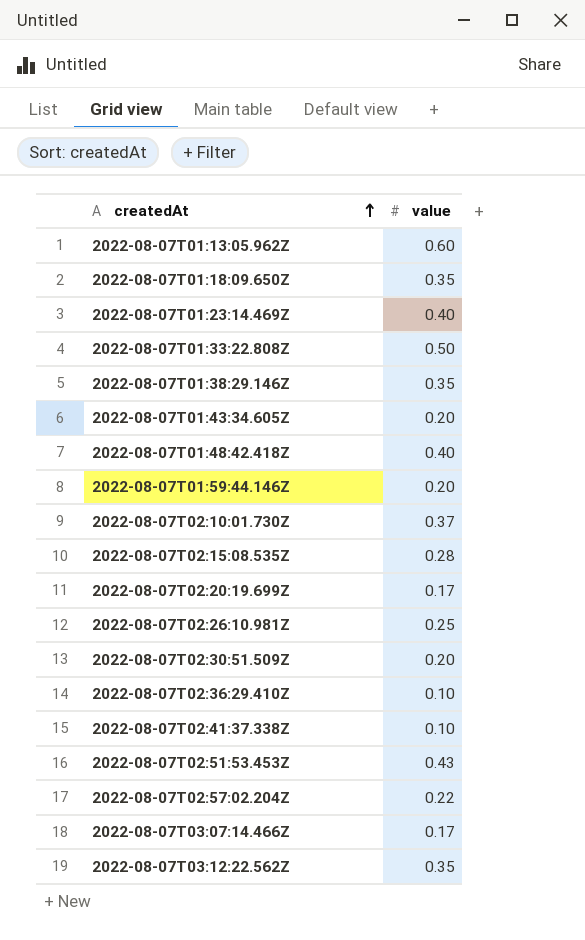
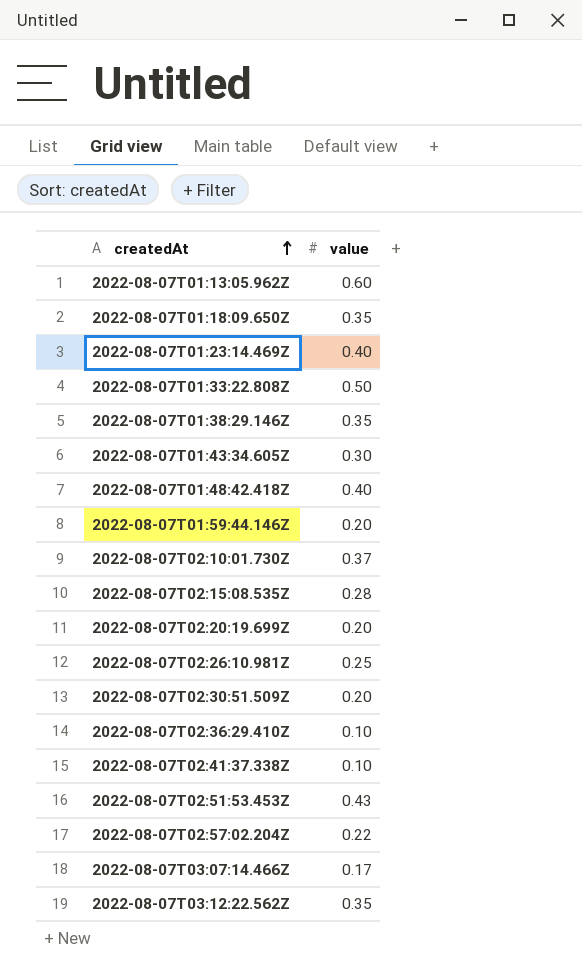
2022-08-07T01:43:34.605Z | value: 0.20 -> 0.30
2022-08-07T02:20:19.699Z | value: 0.17 -> 0.20

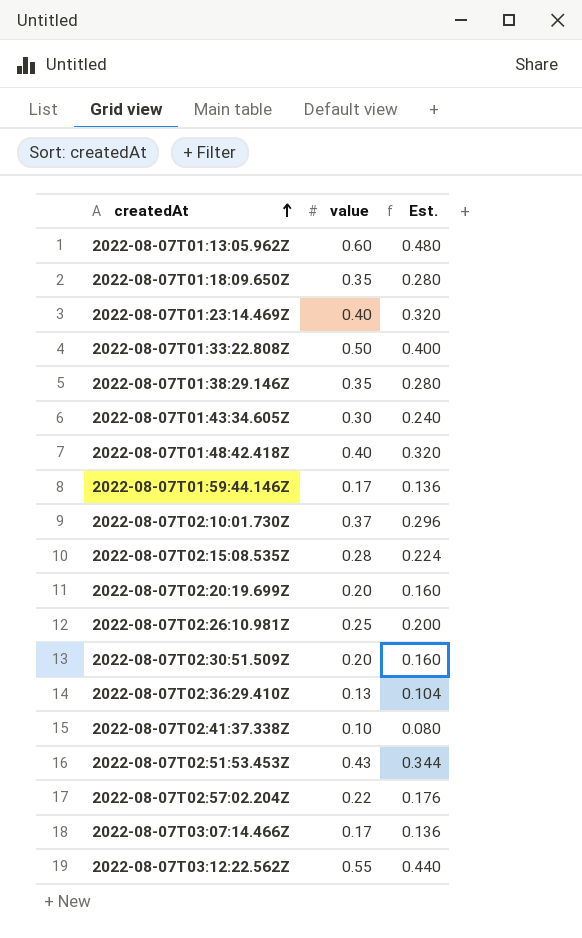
column Est. | formula: none -> [value] * 0.8
2022-08-07T01:59:44.146Z | value: 0.20 -> 0.17
2022-08-07T02:36:29.410Z | value: 0.10 -> 0.13
2022-08-07T03:12:22.562Z | value: 0.35 -> 0.55

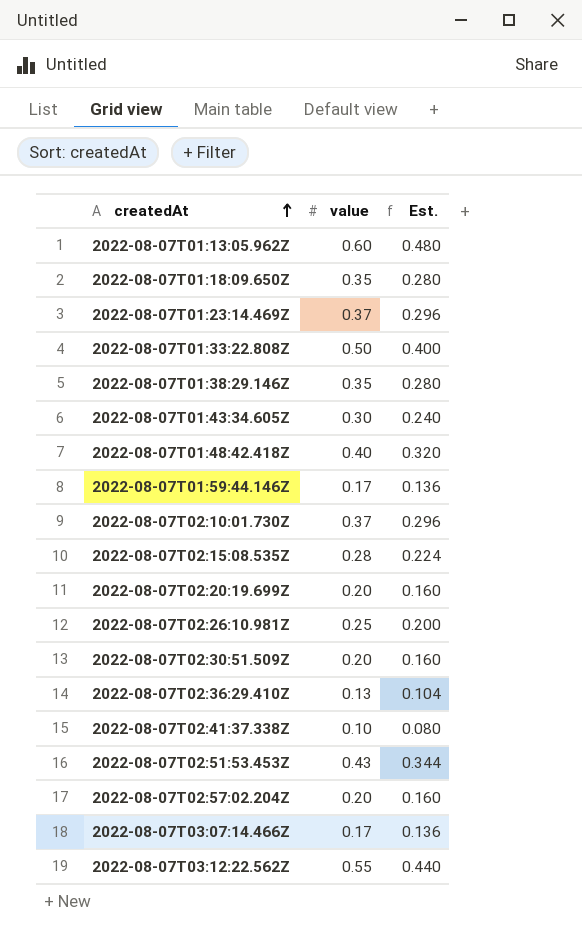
2022-08-07T01:23:14.469Z | value: 0.40 -> 0.37
2022-08-07T01:23:14.469Z | Est.: 0.320 -> 0.296
2022-08-07T02:57:02.204Z | value: 0.22 -> 0.20
2022-08-07T02:57:02.204Z | Est.: 0.176 -> 0.160

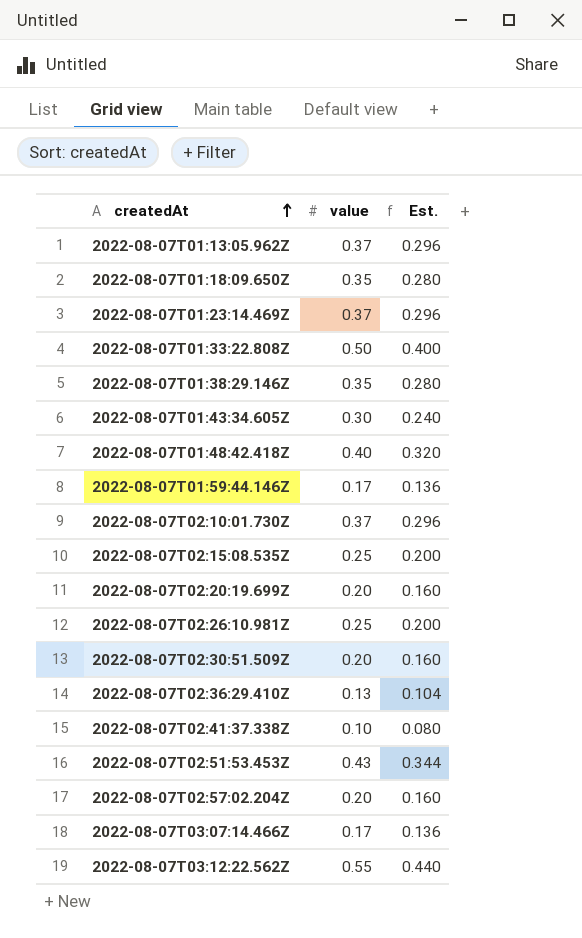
2022-08-07T01:13:05.962Z | value: 0.60 -> 0.37
2022-08-07T01:13:05.962Z | Est.: 0.480 -> 0.296
2022-08-07T02:15:08.535Z | value: 0.28 -> 0.25
2022-08-07T02:15:08.535Z | Est.: 0.224 -> 0.200

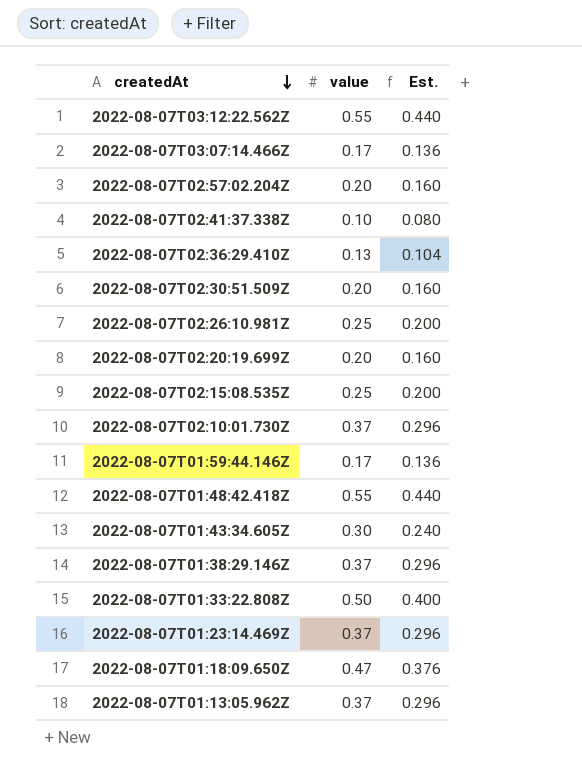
row order: createdAt ascending -> createdAt descending
row 2022-08-07T02:51:53.453Z: 0.43 | 0.344 -> none
2022-08-07T01:48:42.418Z | value: 0.40 -> 0.55
2022-08-07T01:48:42.418Z | Est.: 0.320 -> 0.440
2022-08-07T01:38:29.146Z | value: 0.35 -> 0.37
2022-08-07T01:38:29.146Z | Est.: 0.280 -> 0.296
2022-08-07T01:18:09.650Z | value: 0.35 -> 0.47
2022-08-07T01:18:09.650Z | Est.: 0.280 -> 0.376

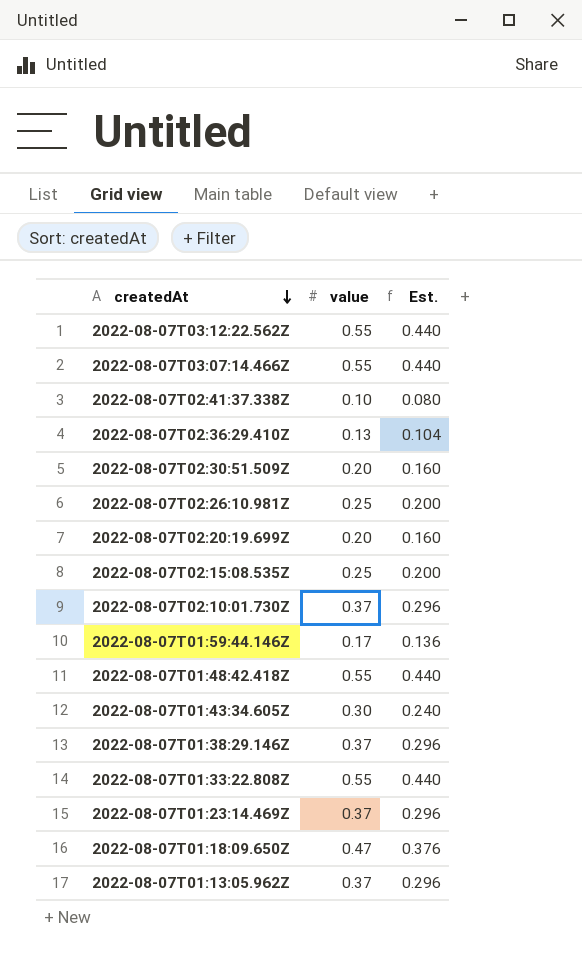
row 2022-08-07T02:57:02.204Z: 0.20 | 0.160 -> none
2022-08-07T03:07:14.466Z | value: 0.17 -> 0.55
2022-08-07T03:07:14.466Z | Est.: 0.136 -> 0.440
2022-08-07T01:33:22.808Z | value: 0.50 -> 0.55
2022-08-07T01:33:22.808Z | Est.: 0.400 -> 0.440

